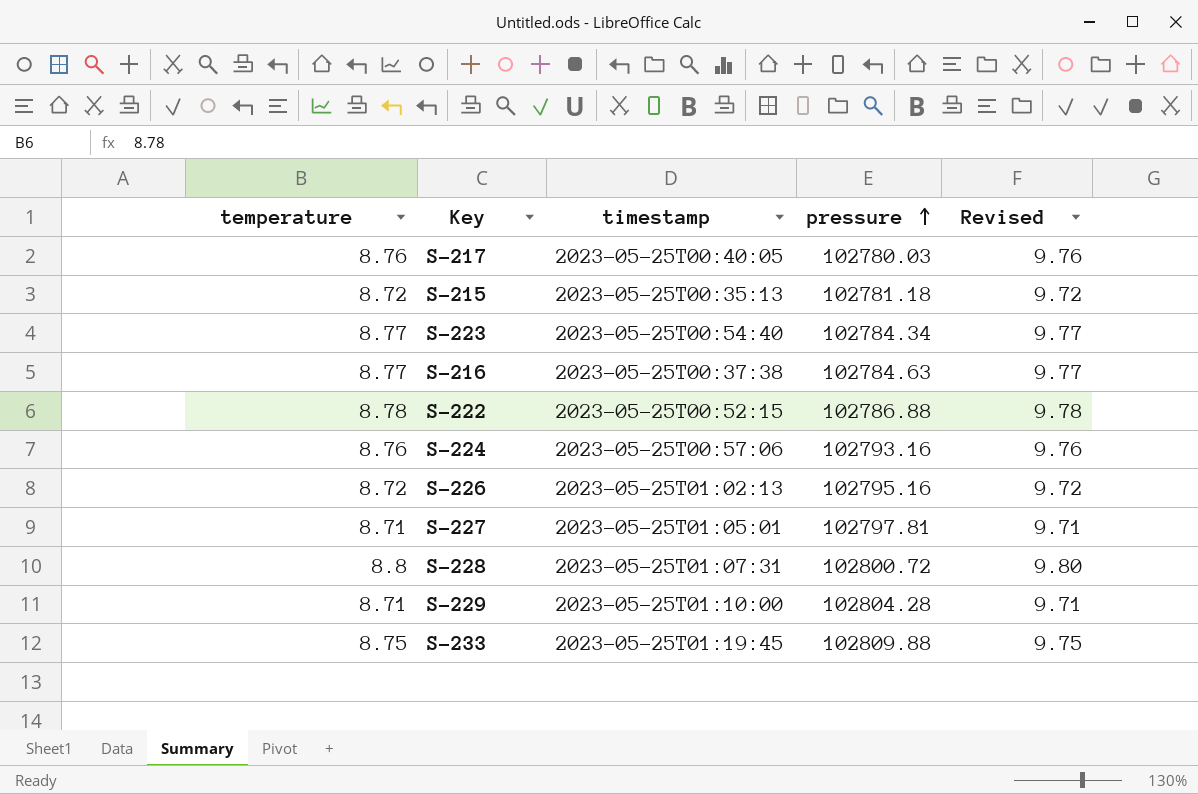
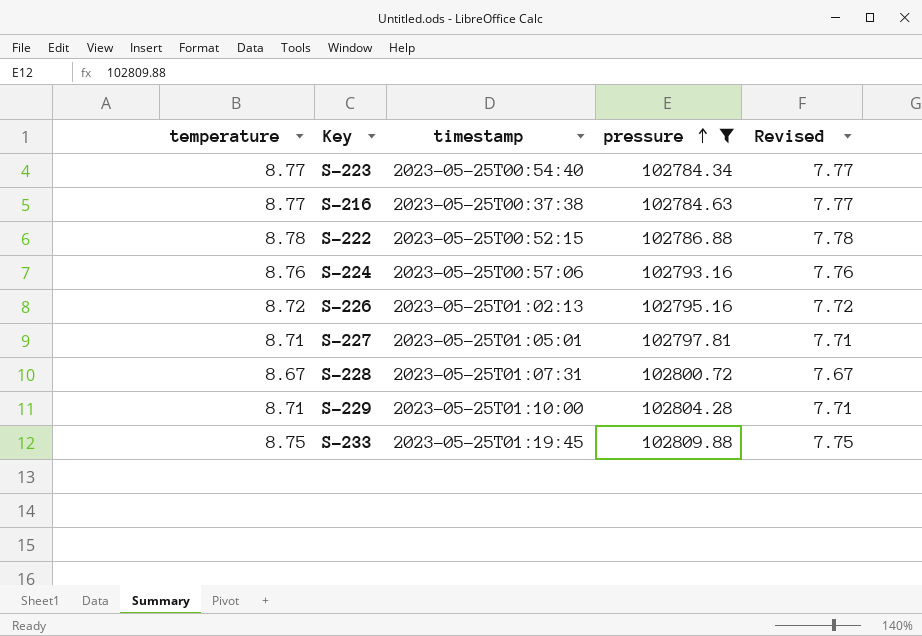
filter: none -> pressure >= 102784.34
column Revised | formula: [temperature] + 1 -> [temperature] - 1
S-228 | temperature: 8.8 -> 8.67

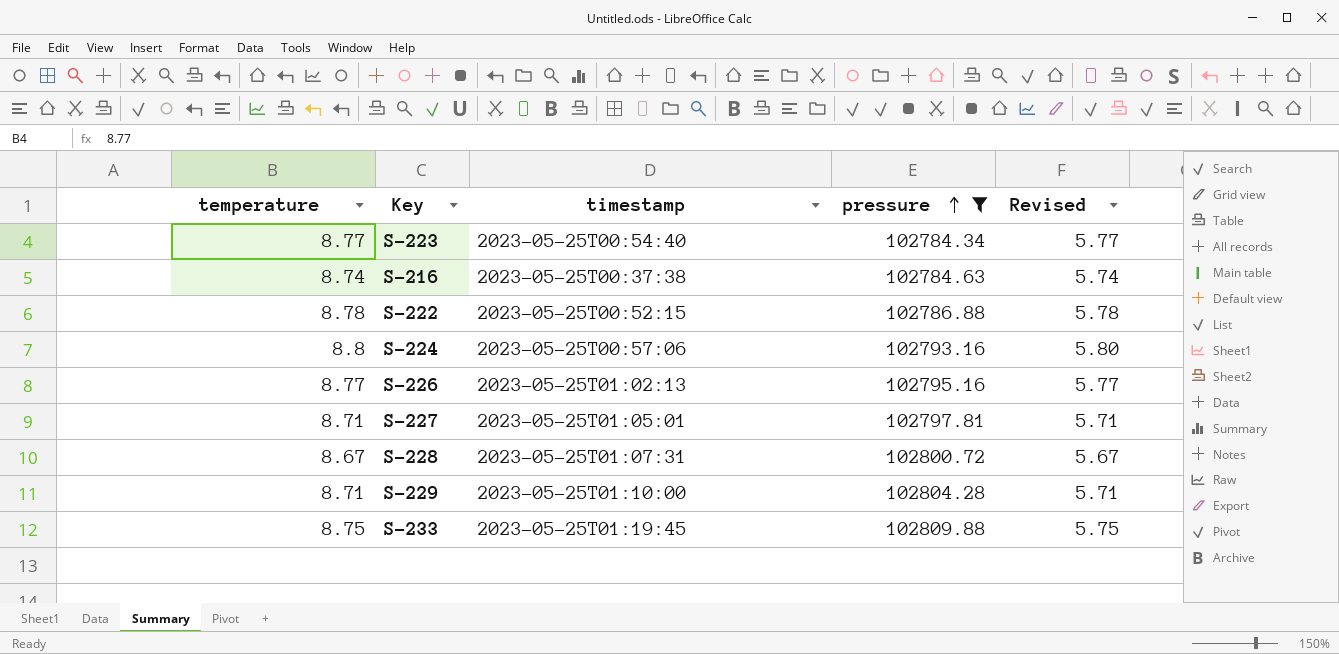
column Revised | formula: [temperature] - 1 -> [temperature] - 3
S-216 | temperature: 8.77 -> 8.74
S-224 | temperature: 8.76 -> 8.8
S-226 | temperature: 8.72 -> 8.77

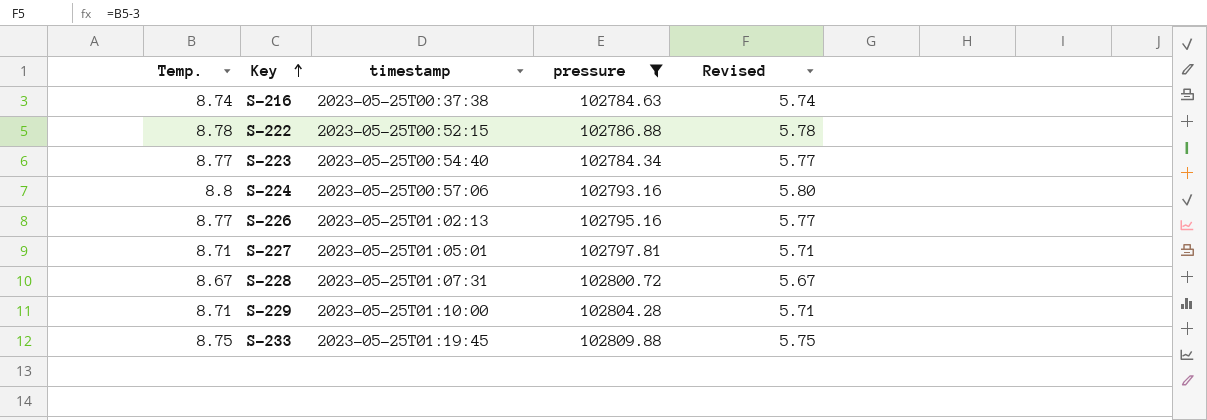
row order: pressure ascending -> Key ascending
column name: temperature -> Temp.

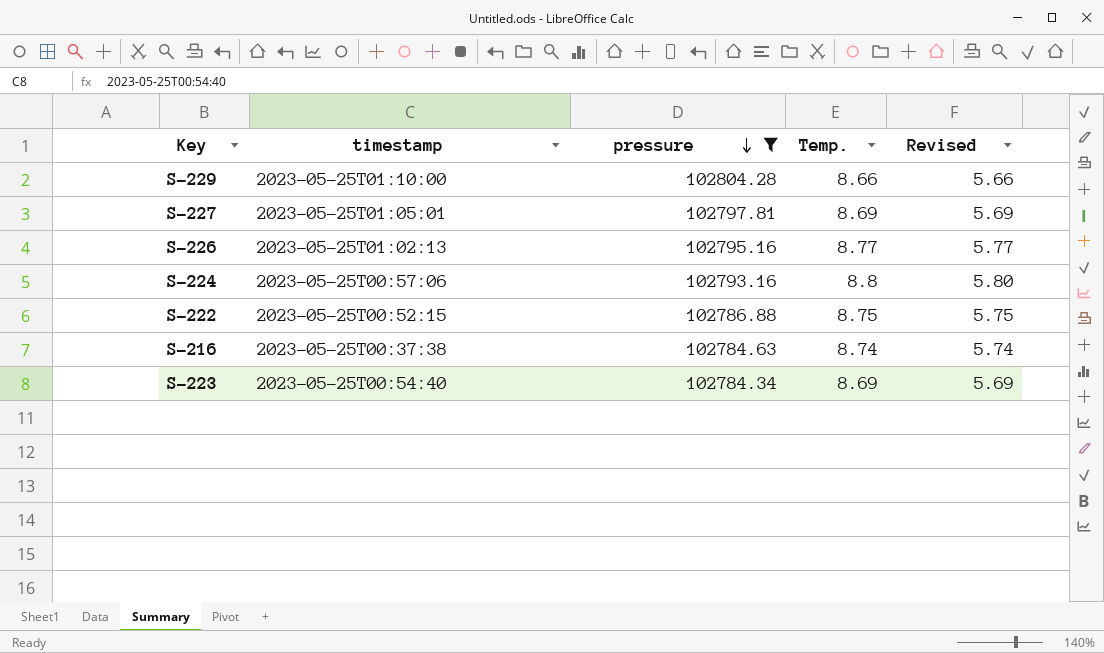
row order: Key ascending -> pressure descending
column Temp. | position: 1 -> 4
row S-228: 8.67 | 2023-05-25T01:07:31 | 102800.72 | 5.67 -> none
row S-233: 8.75 | 2023-05-25T01:19:45 | 102809.88 | 5.75 -> none
S-229 | Temp.: 8.71 -> 8.66
S-229 | Revised: 5.71 -> 5.66
S-227 | Temp.: 8.71 -> 8.69
S-227 | Revised: 5.71 -> 5.69
S-222 | Temp.: 8.78 -> 8.75
S-222 | Revised: 5.78 -> 5.75
S-223 | Temp.: 8.77 -> 8.69
S-223 | Revised: 5.77 -> 5.69

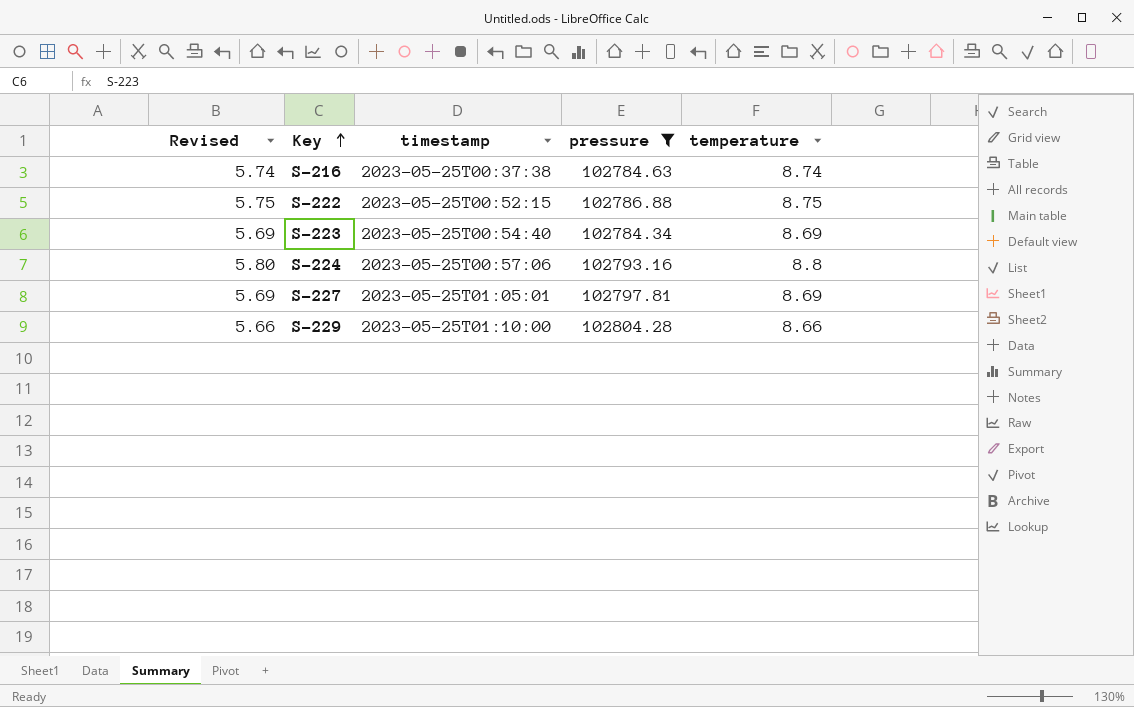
row order: pressure descending -> Key ascending
column Revised | position: 5 -> 1
column name: Temp. -> temperature
row S-226: 2023-05-25T01:02:13 | 102795.16 | 8.77 | 5.77 -> none

